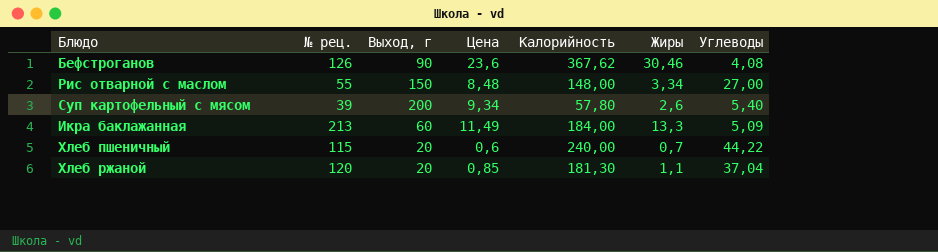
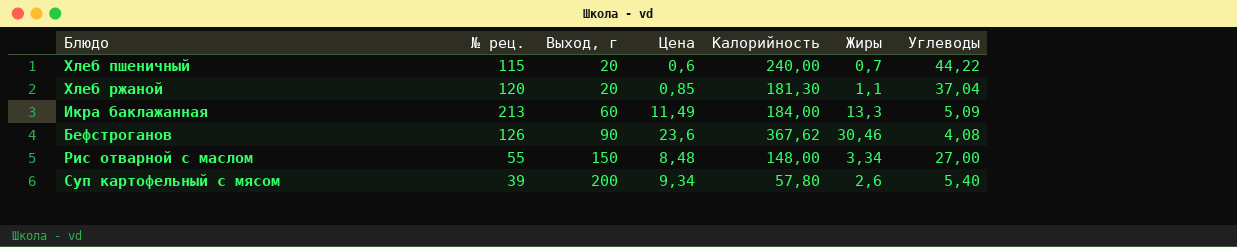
row order: none -> Выход, г ascending

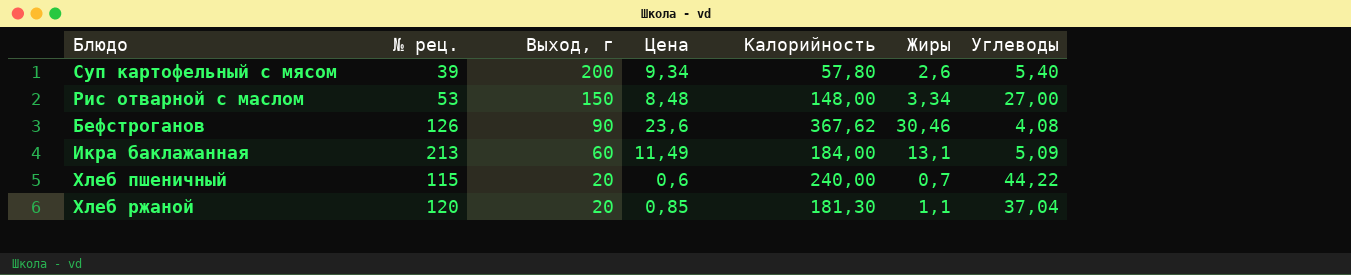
row order: Выход, г ascending -> Выход, г descending
Рис отварной с маслом | № рец.: 55 -> 53
Икра баклажанная | Жиры: 13,3 -> 13,1

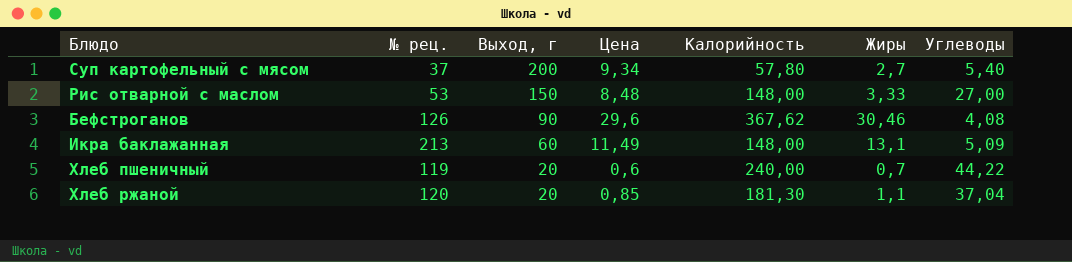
Суп картофельный с мясом | № рец.: 39 -> 37
Суп картофельный с мясом | Жиры: 2,6 -> 2,7
Рис отварной с маслом | Жиры: 3,34 -> 3,33
Бефстроганов | Цена: 23,6 -> 29,6
Икра баклажанная | Калорийность: 184,00 -> 148,00
Хлеб пшеничный | № рец.: 115 -> 119

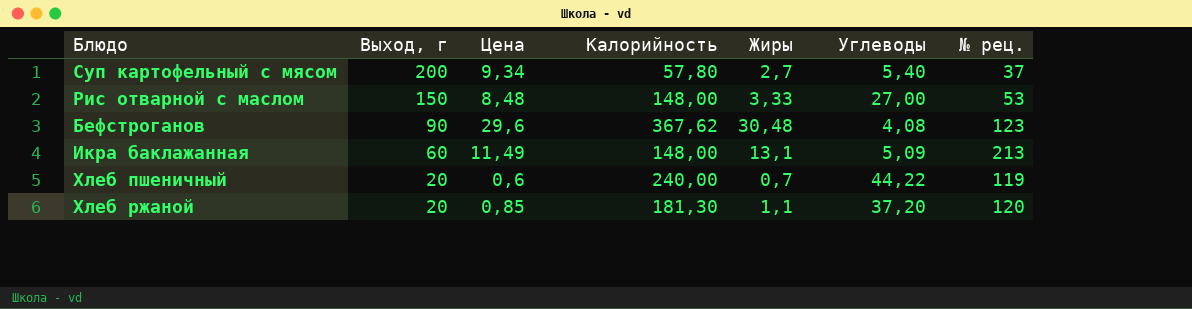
column № рец. | position: 2 -> 7
Бефстроганов | Жиры: 30,46 -> 30,48
Бефстроганов | № рец.: 126 -> 123
Хлеб ржаной | Углеводы: 37,04 -> 37,20

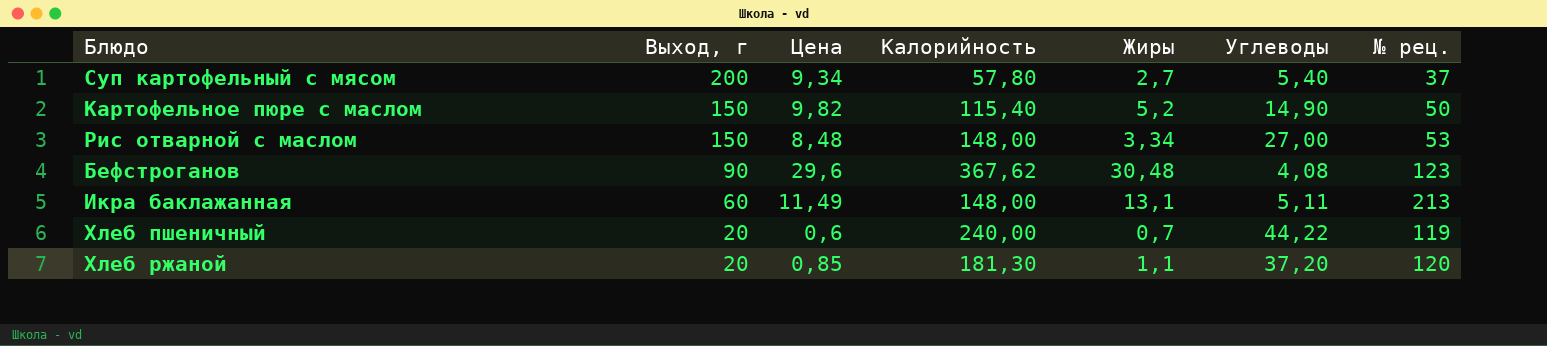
row Картофельное пюре с маслом: none -> 150 | 9,82 | 115,40 | 5,2 | 14,90 | 50
Рис отварной с маслом | Жиры: 3,33 -> 3,34
Икра баклажанная | Углеводы: 5,09 -> 5,11

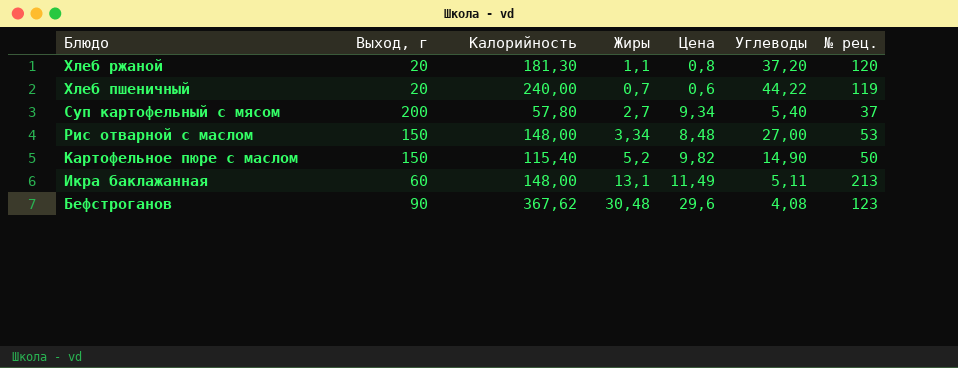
row order: Выход, г descending -> Блюдо descending
column Цена | position: 3 -> 5
Хлеб ржаной | Цена: 0,85 -> 0,8

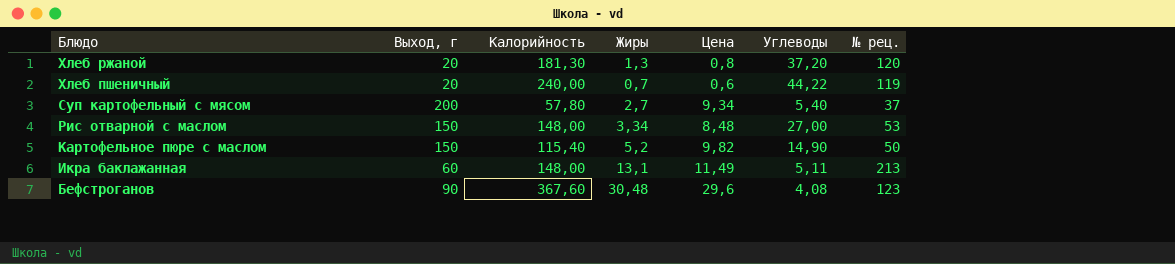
Хлеб ржаной | Жиры: 1,1 -> 1,3
Бефстроганов | Калорийность: 367,62 -> 367,60

